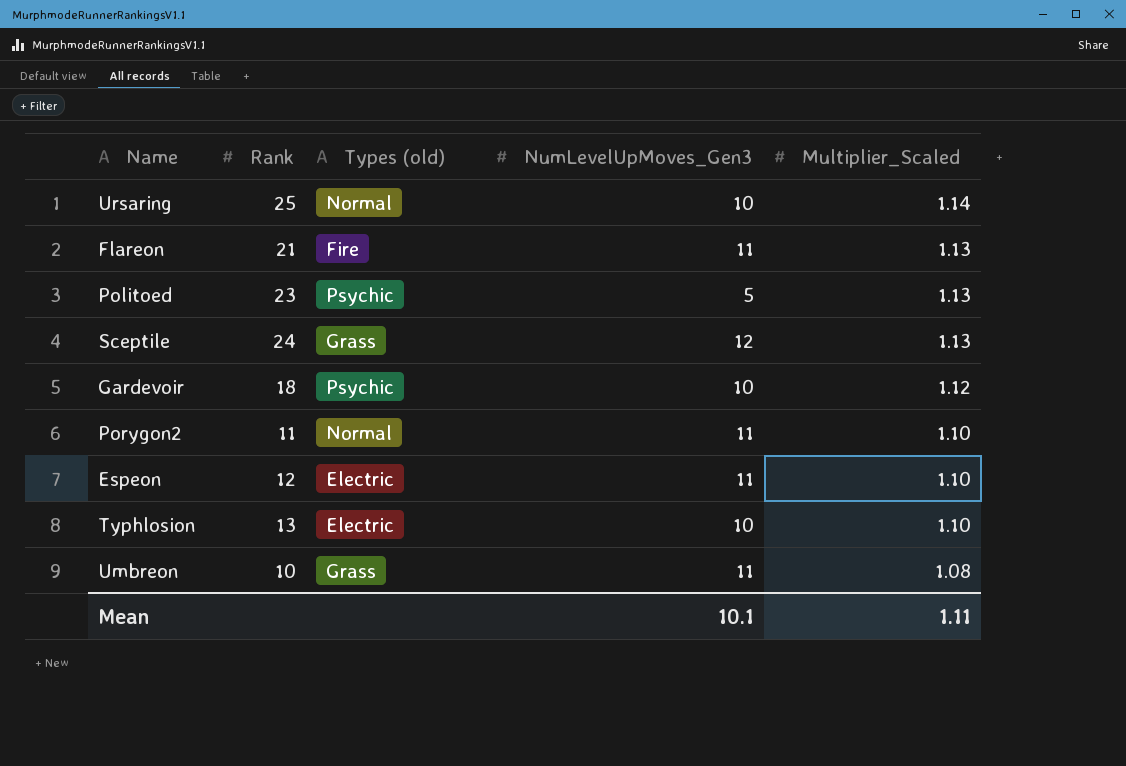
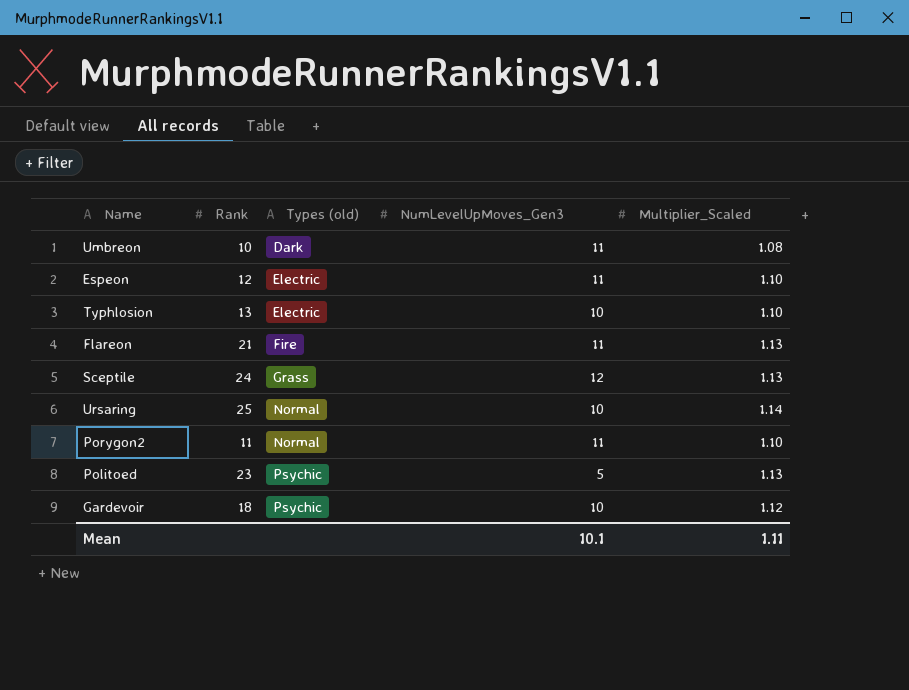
row order: Multiplier_Scaled descending -> Types (old) ascending
Umbreon | Types (old): Grass -> Dark

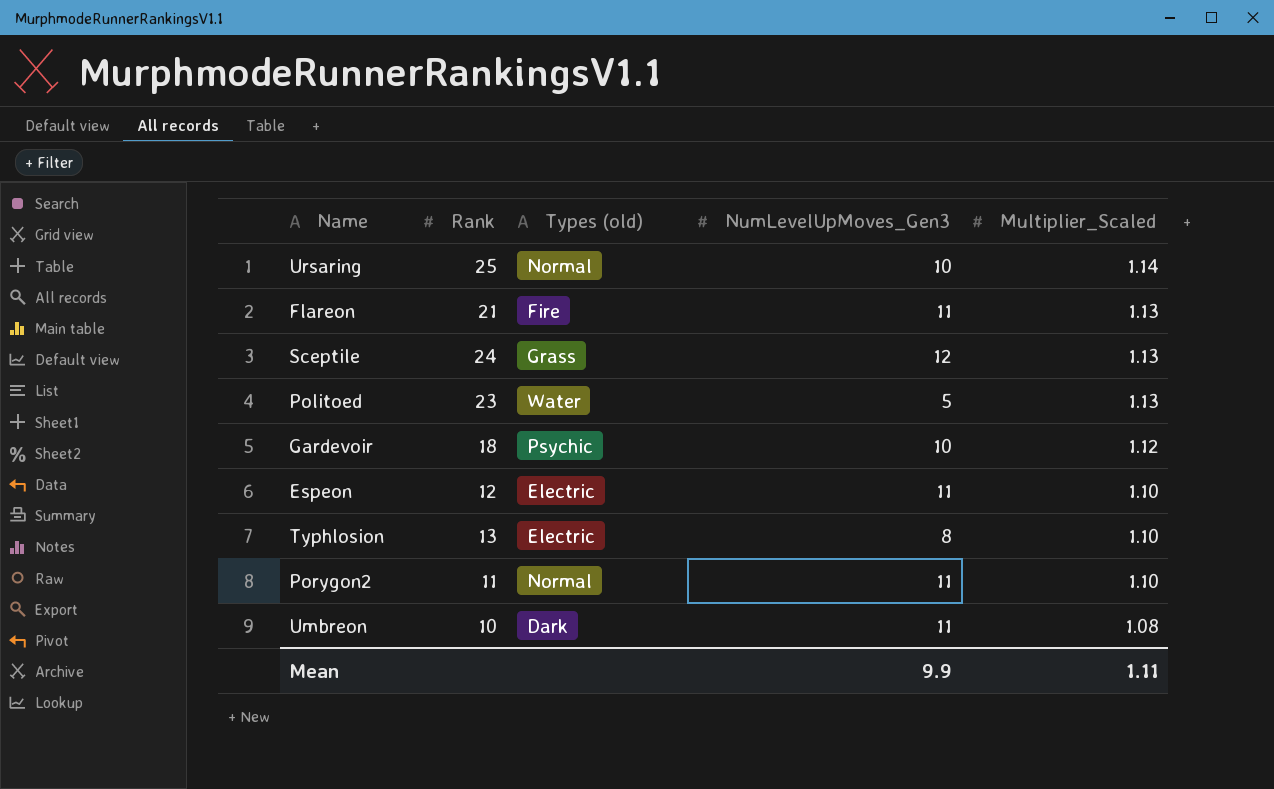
row order: Types (old) ascending -> Multiplier_Scaled descending
Politoed | Types (old): Psychic -> Water
Typhlosion | NumLevelUpMoves_Gen3: 10 -> 8
Mean | NumLevelUpMoves_Gen3: 10.1 -> 9.9

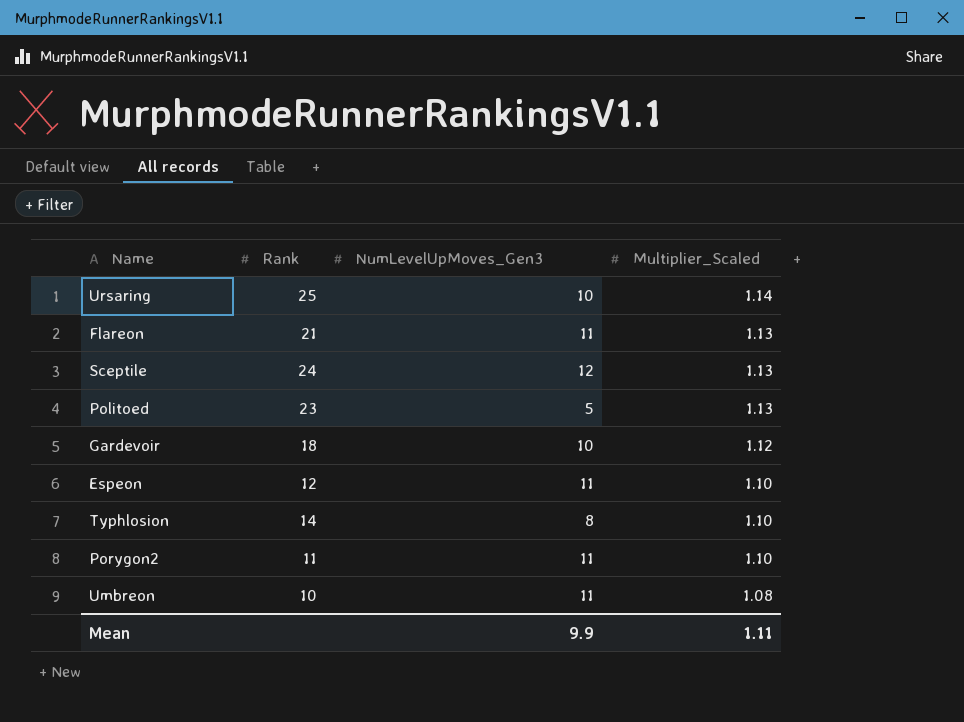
column Types (old) | position: 3 -> none
Typhlosion | Rank: 13 -> 14

